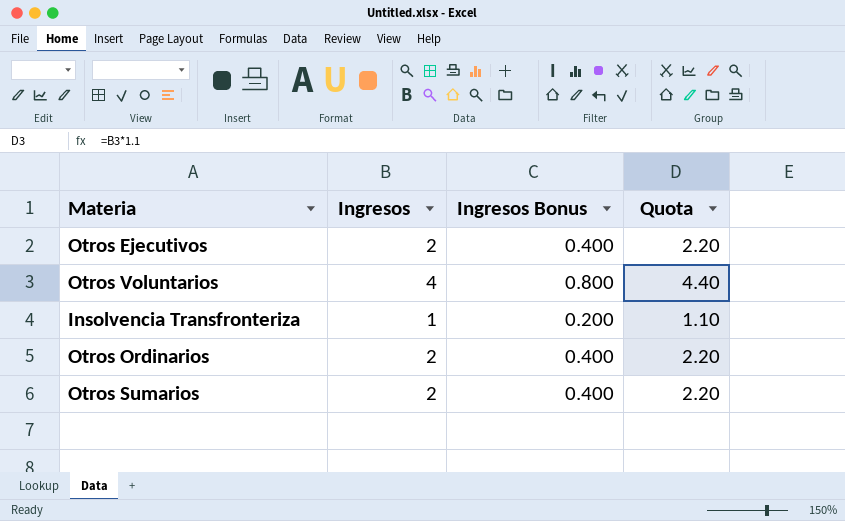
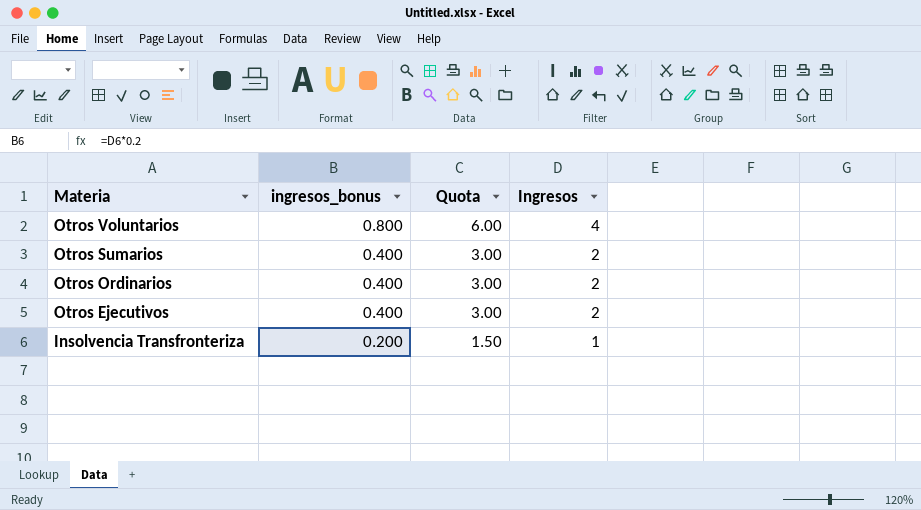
row order: none -> Materia descending
column name: Ingresos Bonus -> ingresos_bonus
column Quota | formula: [Ingresos] * 1.1 -> [Ingresos] * 1.5
column Ingresos | position: 2 -> 4

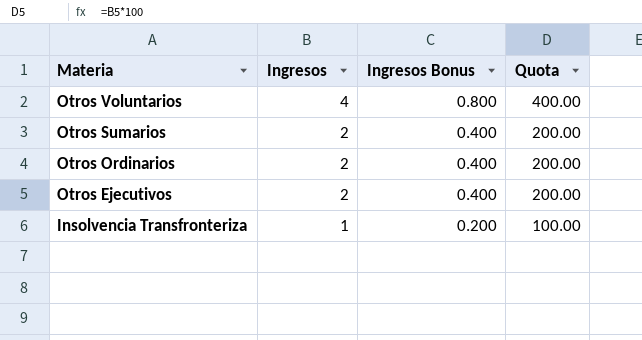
column Ingresos | position: 4 -> 2
column name: ingresos_bonus -> Ingresos Bonus
column Quota | formula: [Ingresos] * 1.5 -> [Ingresos] * 100

